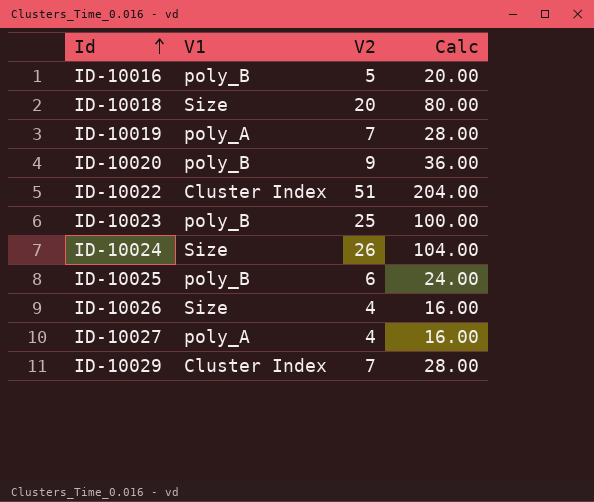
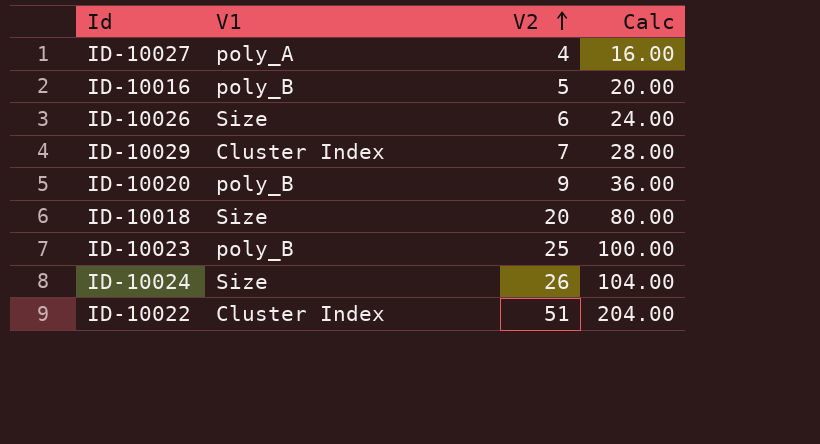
row order: Id ascending -> V2 ascending
row ID-10019: poly_A | 7 | 28.00 -> none
row ID-10025: poly_B | 6 | 24.00 -> none
ID-10026 | V2: 4 -> 6
ID-10026 | Calc: 16.00 -> 24.00

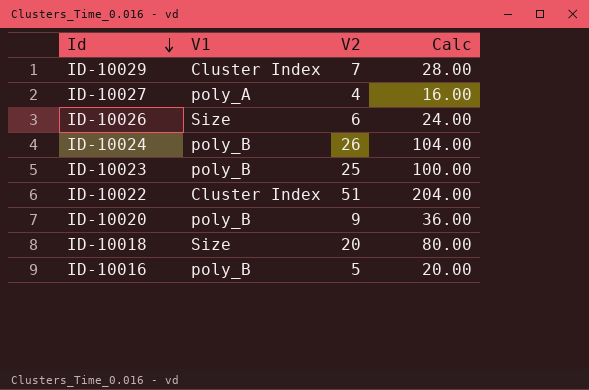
row order: V2 ascending -> Id descending
ID-10024 | V1: Size -> poly_B

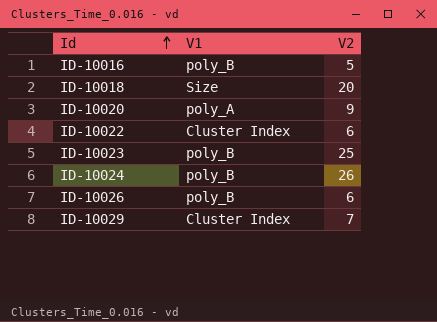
row order: Id descending -> Id ascending
column Calc | formula: [V2] * 4 -> none
row ID-10027: poly_A | 4 | 16.00 -> none
ID-10020 | V1: poly_B -> poly_A
ID-10022 | V2: 51 -> 6
ID-10026 | V1: Size -> poly_B

